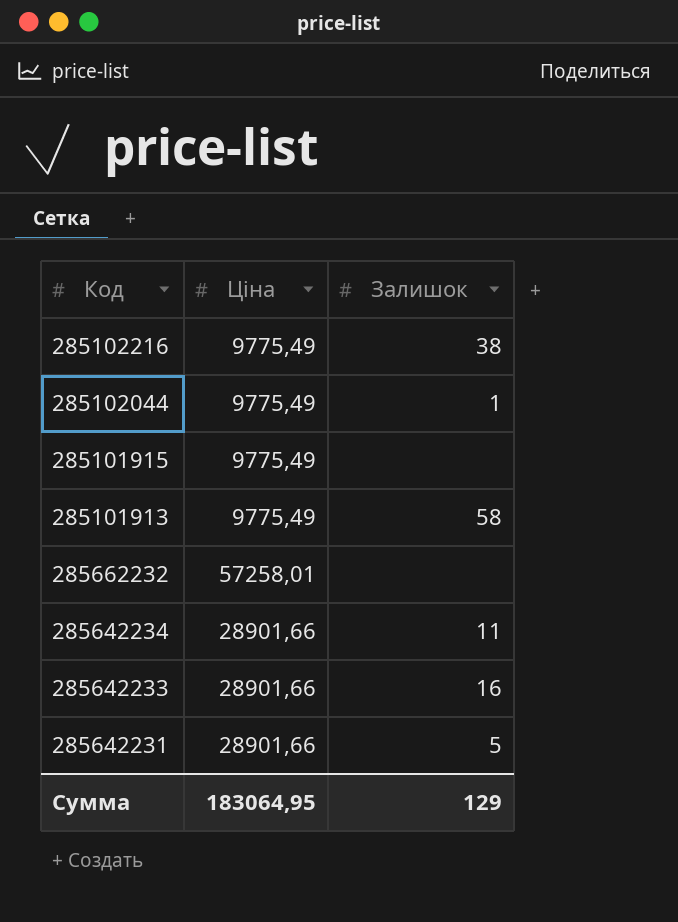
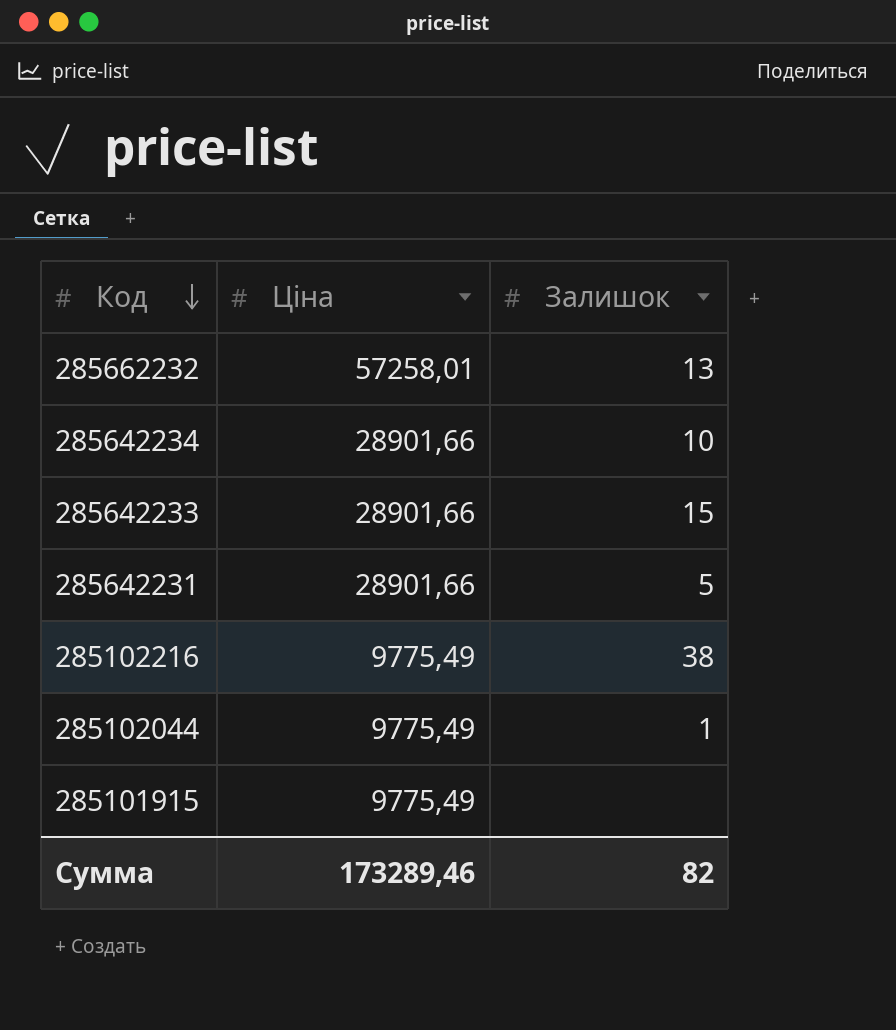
row order: none -> Код descending
row 285101913: 9775,49 | 58 -> none
285662232 | Залишок: none -> 13
285642234 | Залишок: 11 -> 10
285642233 | Залишок: 16 -> 15
Сумма | Ціна: 183064,95 -> 173289,46
Сумма | Залишок: 129 -> 82

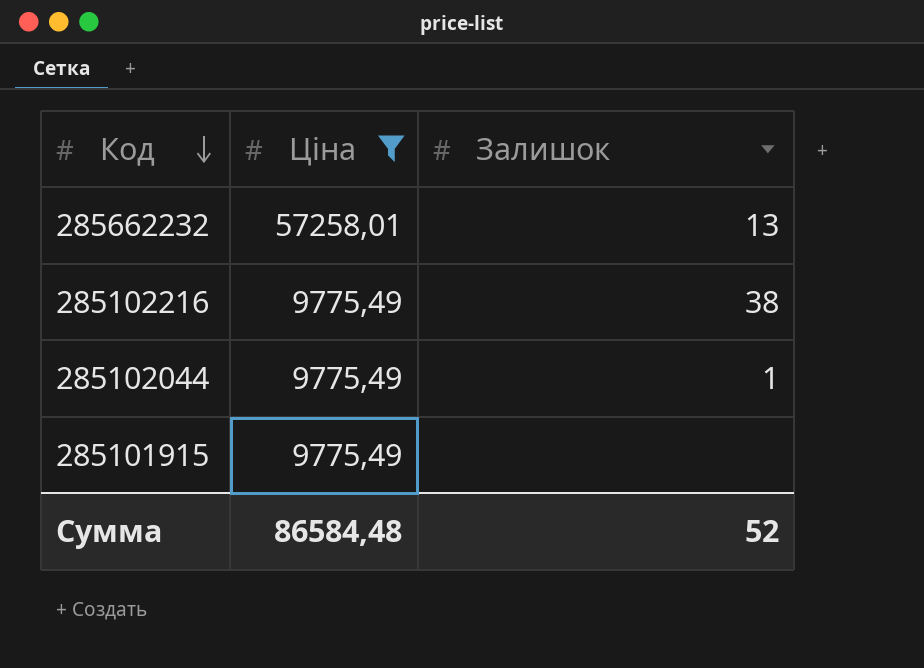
filter: none -> Ціна != 28901,66
Сумма | Ціна: 173289,46 -> 86584,48
Сумма | Залишок: 82 -> 52

